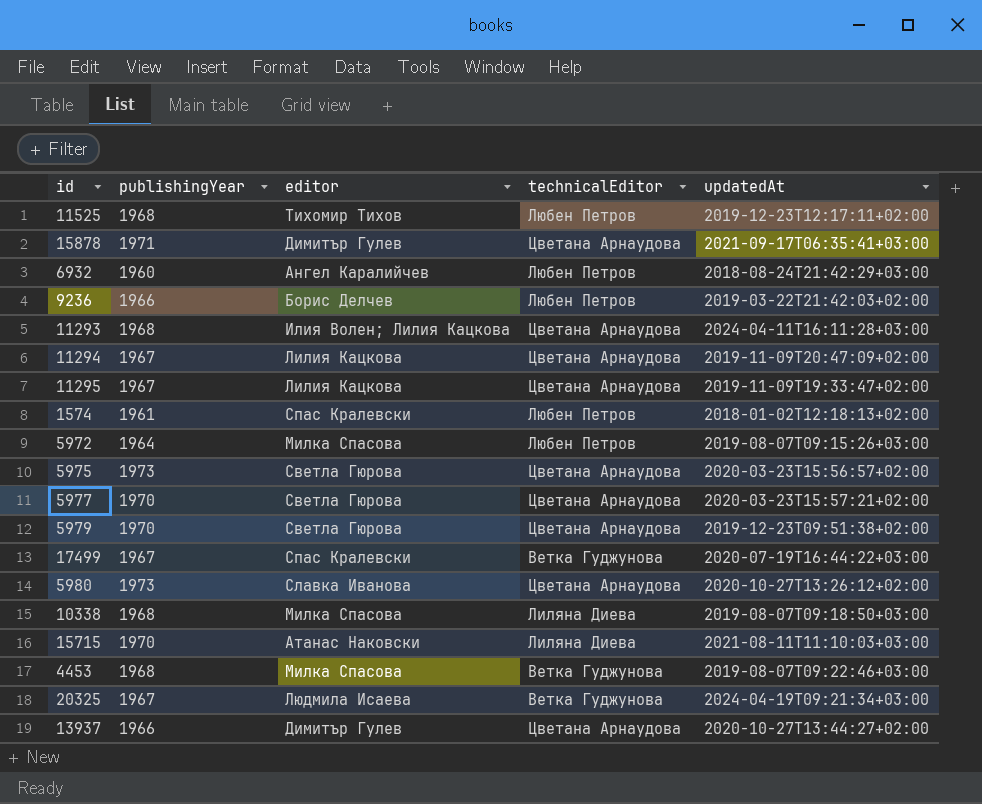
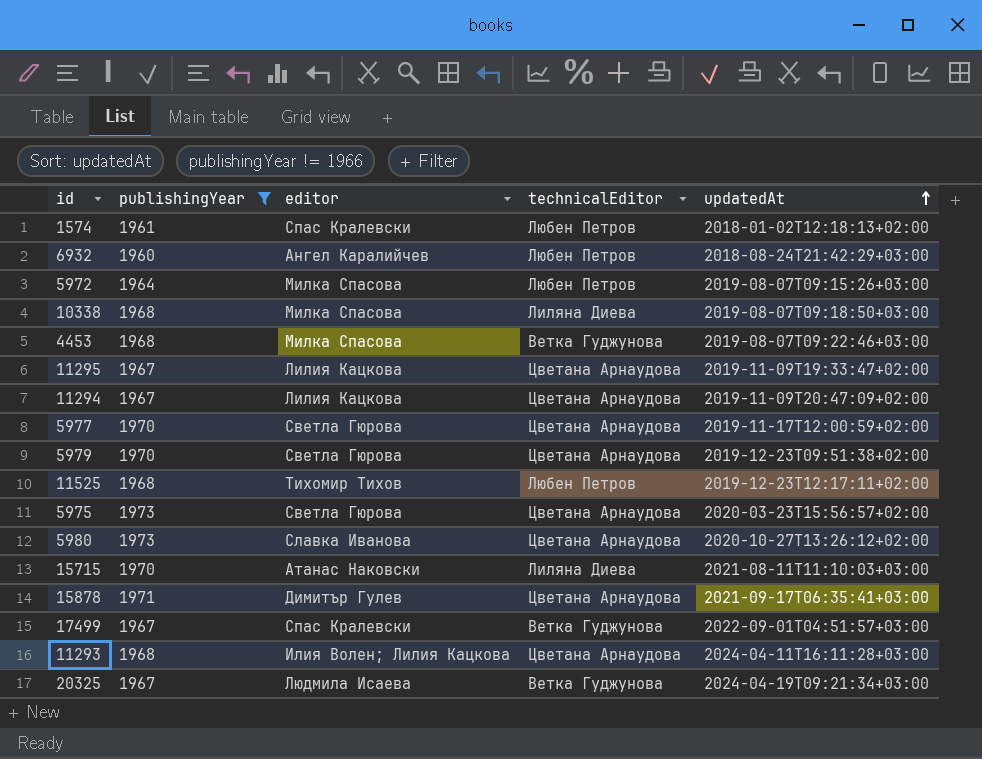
filter: none -> publishingYear != 1966
row order: none -> updatedAt ascending
5977 | updatedAt: 2020-03-23T15:57:21+02:00 -> 2019-11-17T12:00:59+02:00
17499 | updatedAt: 2020-07-19T16:44:22+03:00 -> 2022-09-01T04:51:57+03:00

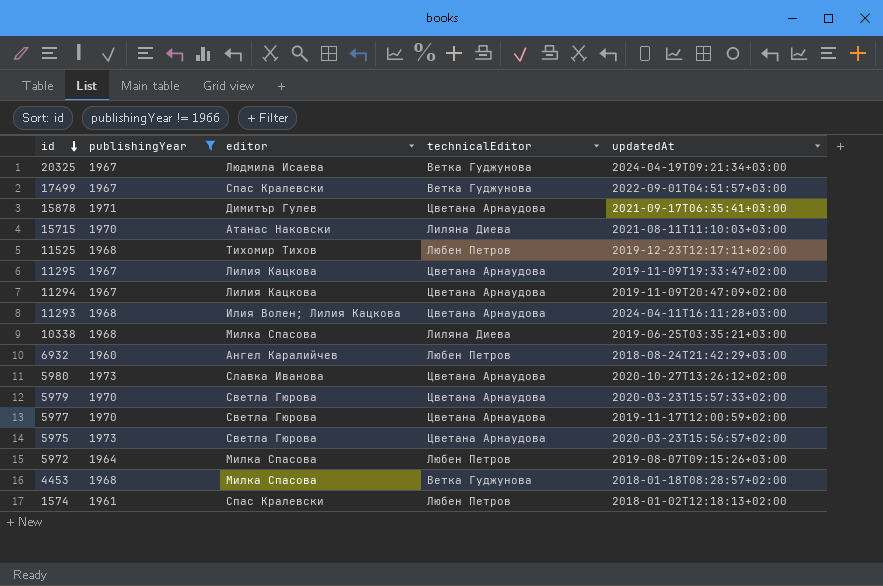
row order: updatedAt ascending -> id descending
10338 | updatedAt: 2019-08-07T09:18:50+03:00 -> 2019-06-25T03:35:21+03:00
5979 | updatedAt: 2019-12-23T09:51:38+02:00 -> 2020-03-23T15:57:33+02:00
4453 | updatedAt: 2019-08-07T09:22:46+03:00 -> 2018-01-18T08:28:57+02:00

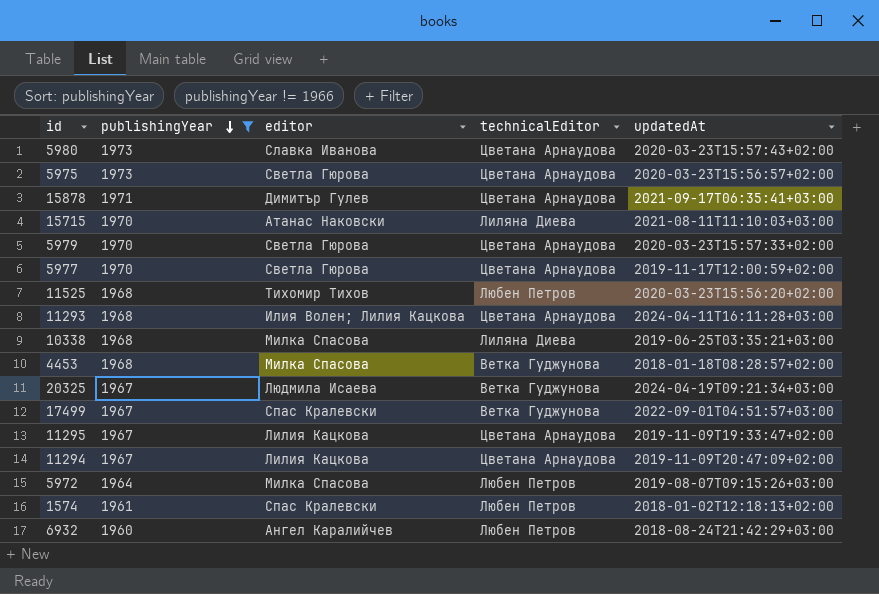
row order: id descending -> publishingYear descending
5980 | updatedAt: 2020-10-27T13:26:12+02:00 -> 2020-03-23T15:57:43+02:00
11525 | updatedAt: 2019-12-23T12:17:11+02:00 -> 2020-03-23T15:56:20+02:00

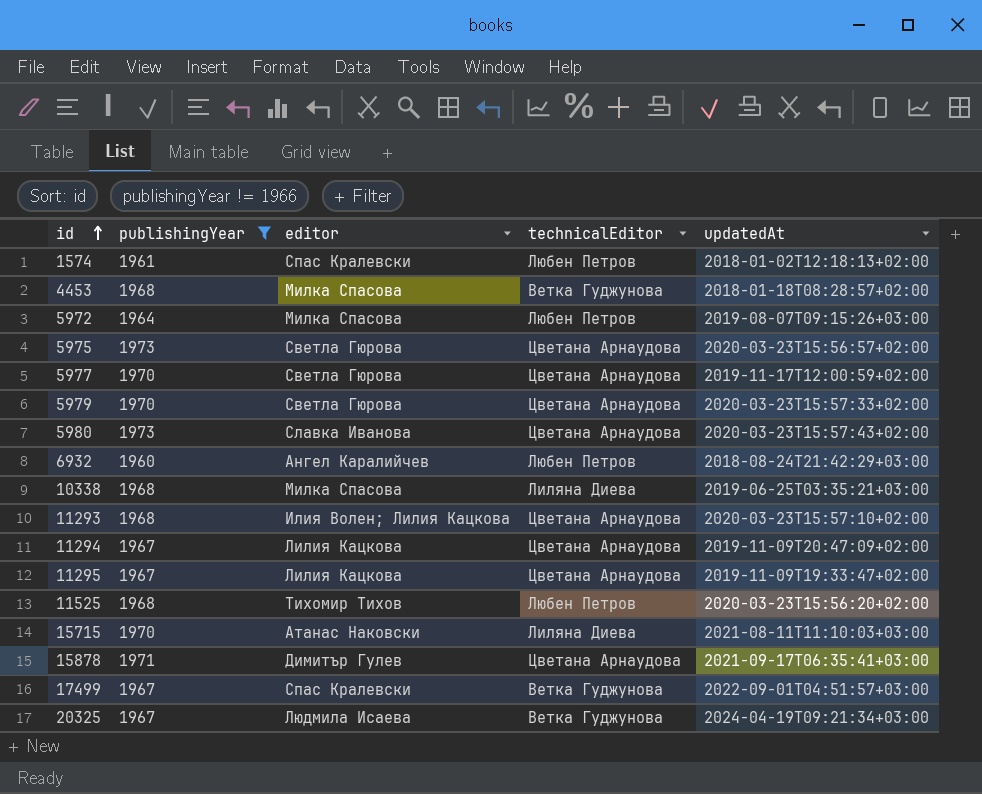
row order: publishingYear descending -> id ascending
11293 | updatedAt: 2024-04-11T16:11:28+03:00 -> 2020-03-23T15:57:10+02:00

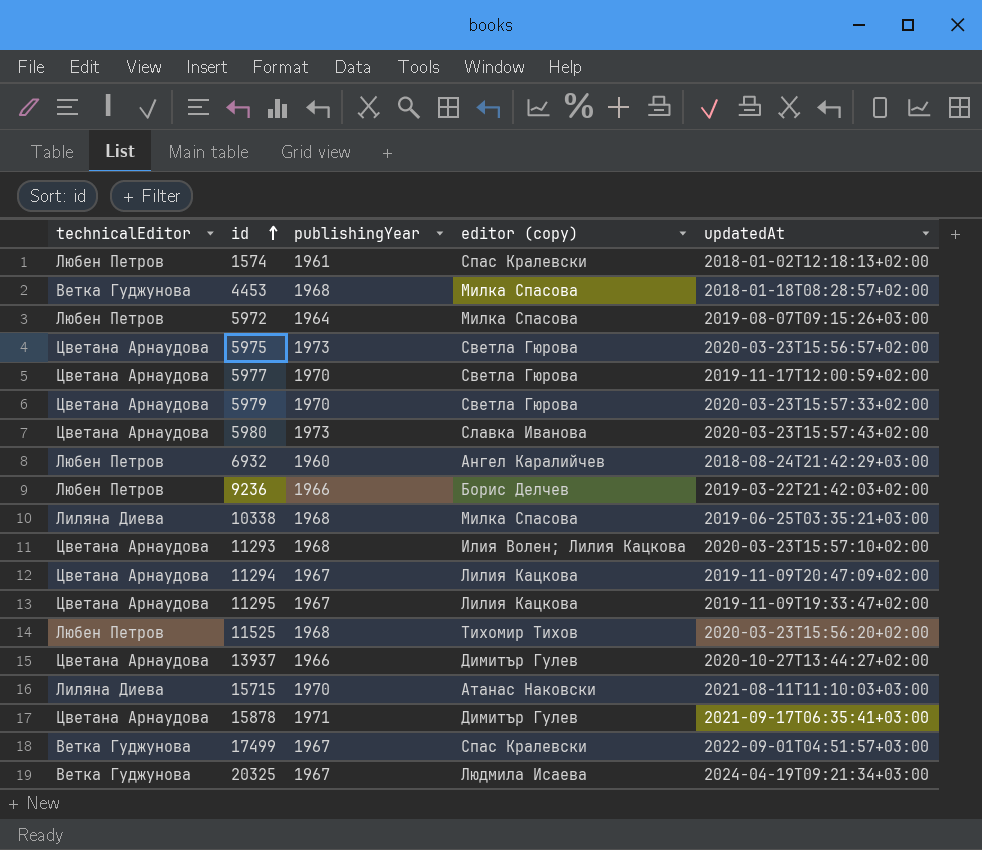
filter: publishingYear != 1966 -> none
column technicalEditor | position: 4 -> 1
column name: editor -> editor (copy)

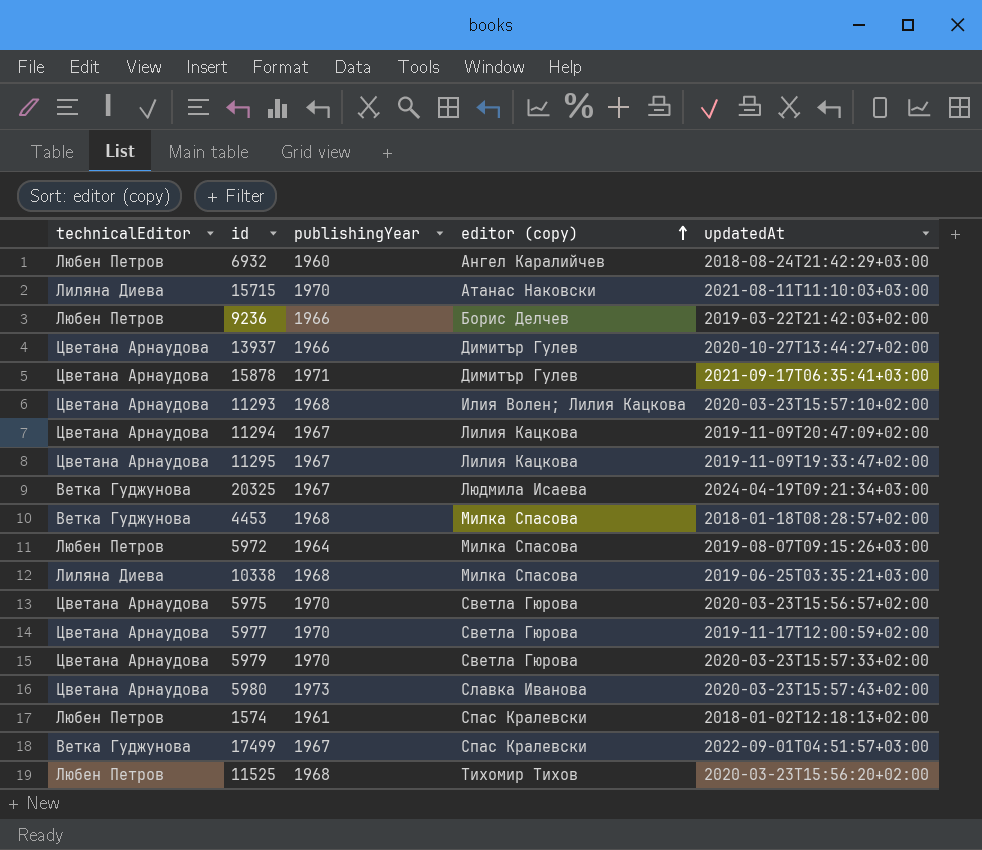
row order: id ascending -> editor (copy) ascending
5975 | publishingYear: 1973 -> 1970

